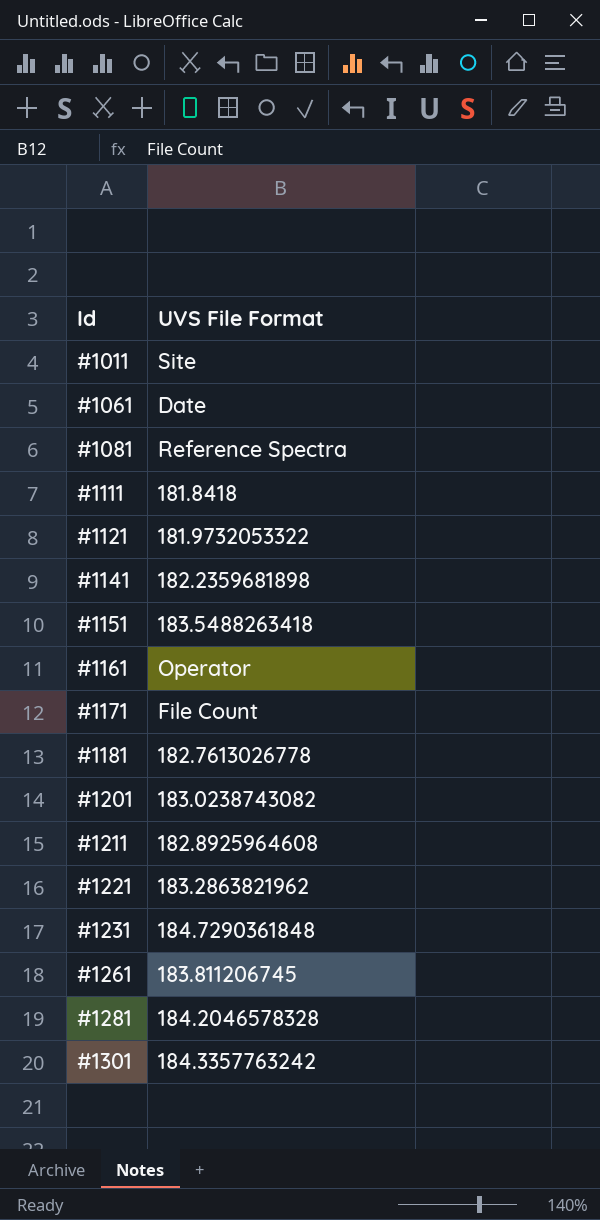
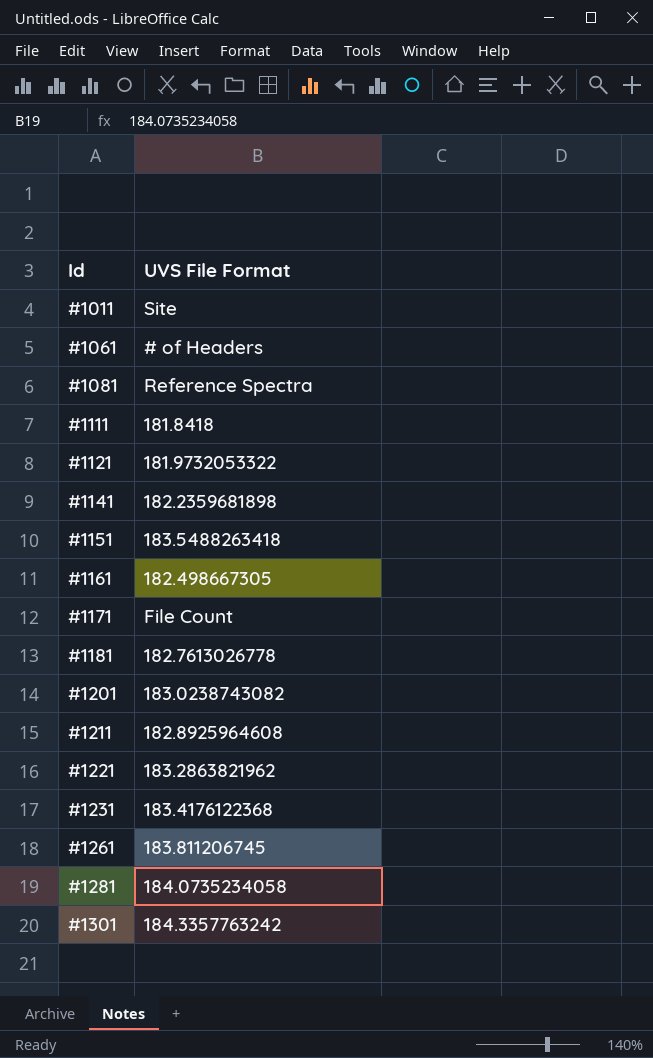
#1061 | UVS File Format: Date -> # of Headers
#1161 | UVS File Format: Operator -> 182.498667305
#1231 | UVS File Format: 184.7290361848 -> 183.4176122368
#1281 | UVS File Format: 184.2046578328 -> 184.0735234058

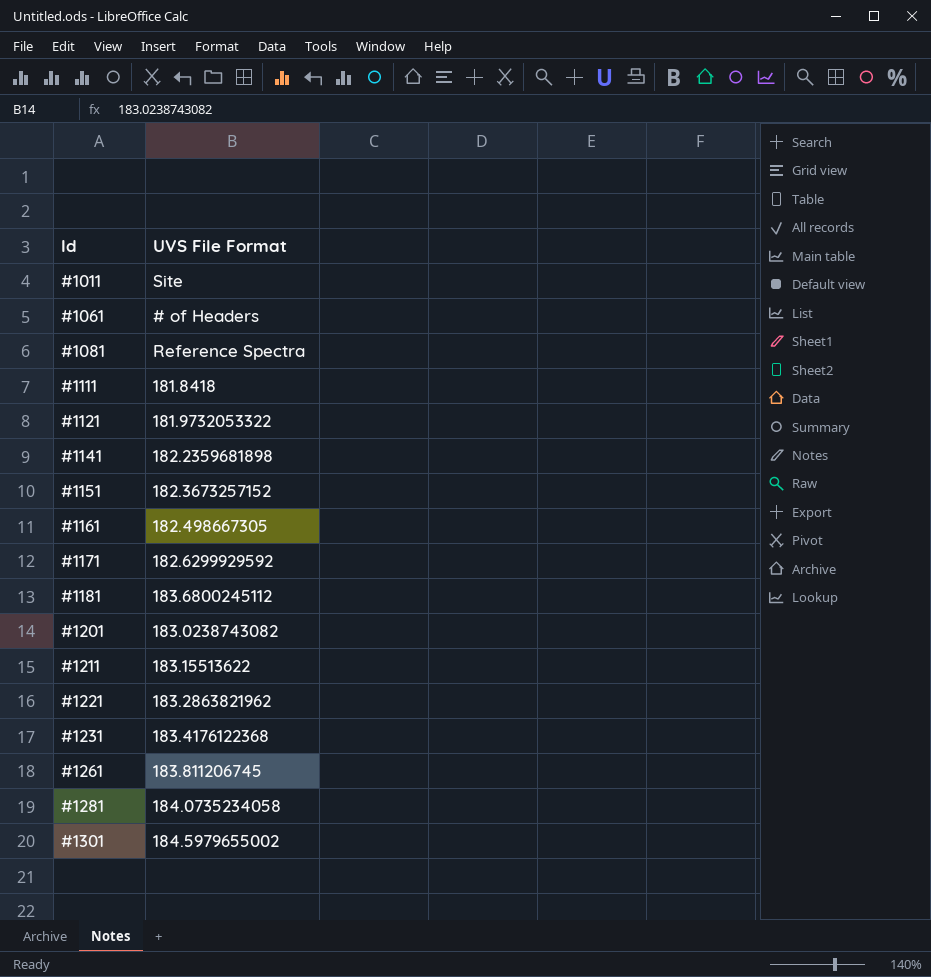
#1151 | UVS File Format: 183.5488263418 -> 182.3673257152
#1171 | UVS File Format: File Count -> 182.6299929592
#1181 | UVS File Format: 182.7613026778 -> 183.6800245112
#1211 | UVS File Format: 182.8925964608 -> 183.15513622
#1301 | UVS File Format: 184.3357763242 -> 184.5979655002

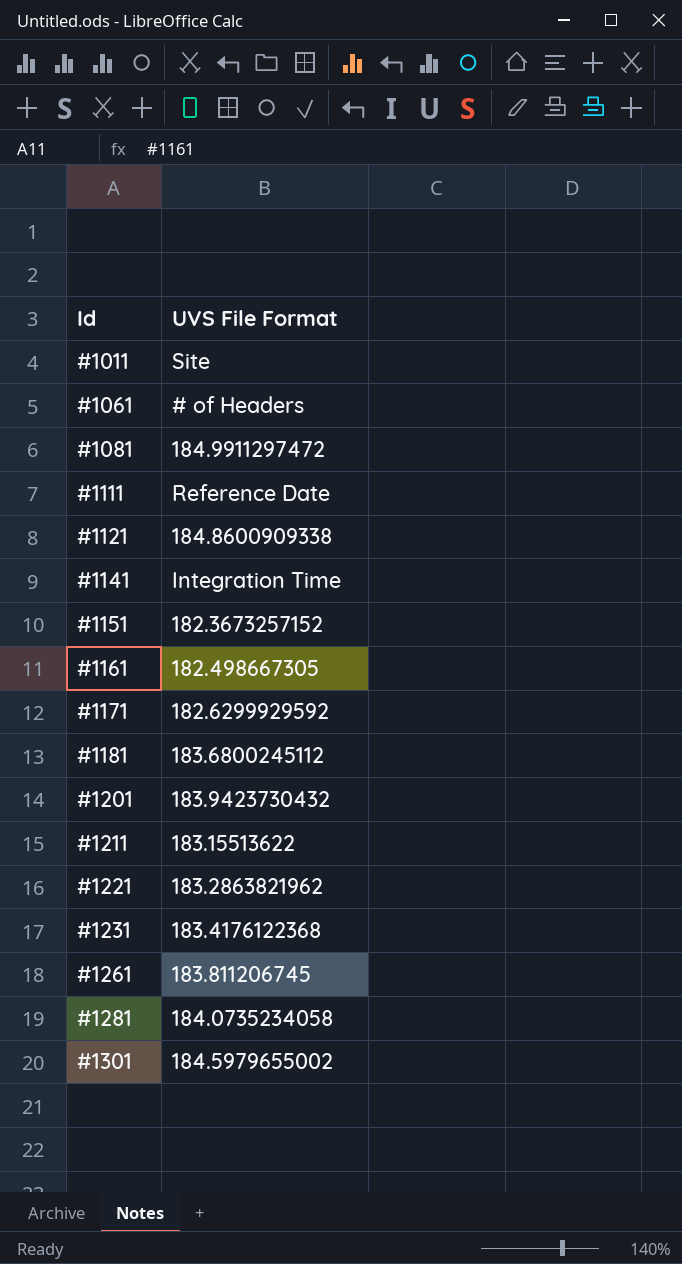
#1081 | UVS File Format: Reference Spectra -> 184.9911297472
#1111 | UVS File Format: 181.8418 -> Reference Date
#1121 | UVS File Format: 181.9732053322 -> 184.8600909338
#1141 | UVS File Format: 182.2359681898 -> Integration Time
#1201 | UVS File Format: 183.0238743082 -> 183.9423730432

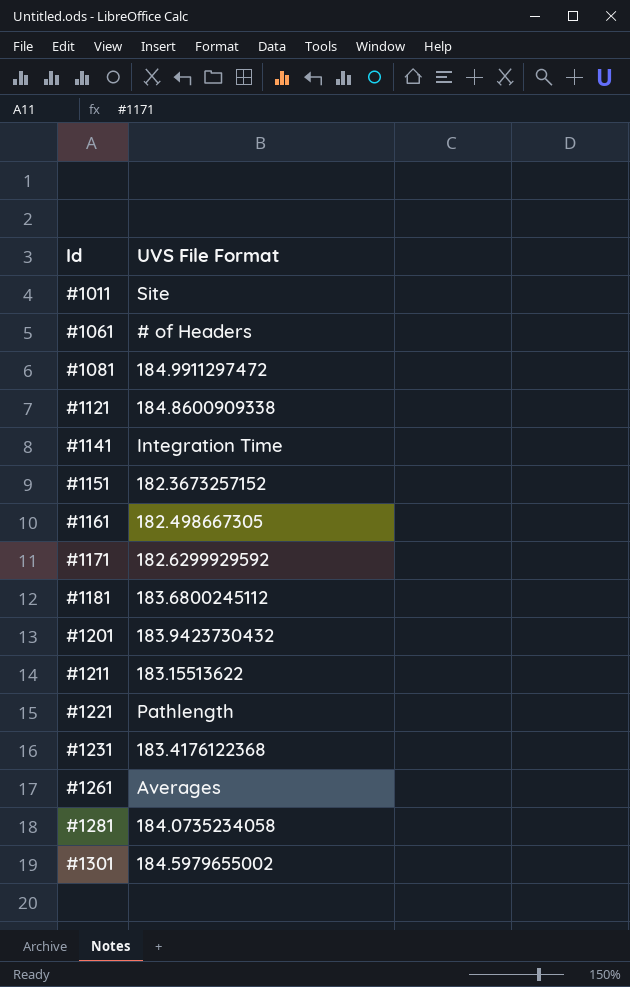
row #1111: Reference Date -> none
#1221 | UVS File Format: 183.2863821962 -> Pathlength
#1261 | UVS File Format: 183.811206745 -> Averages

